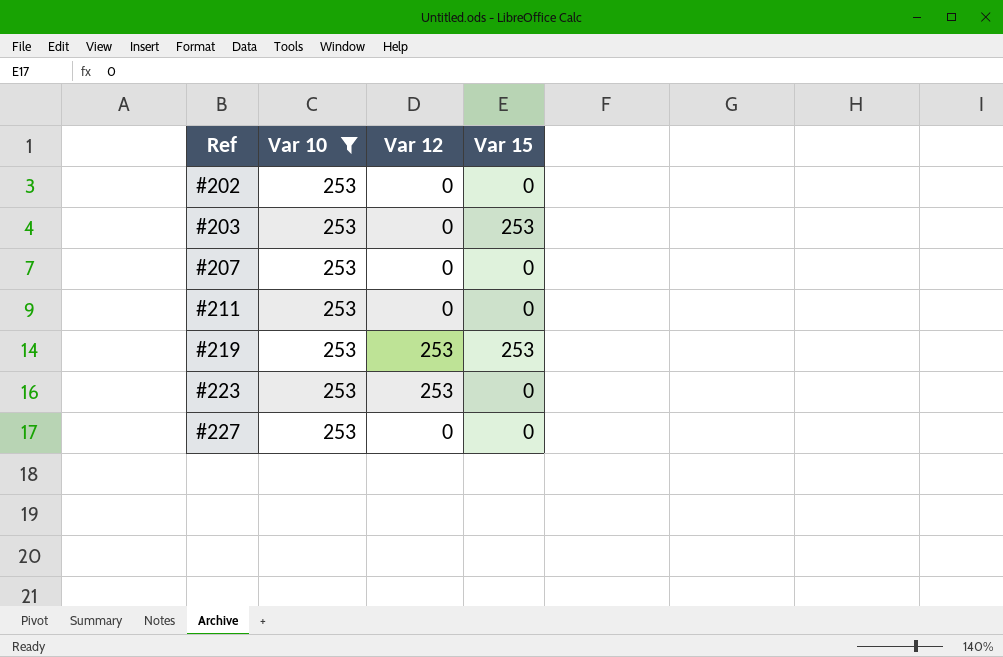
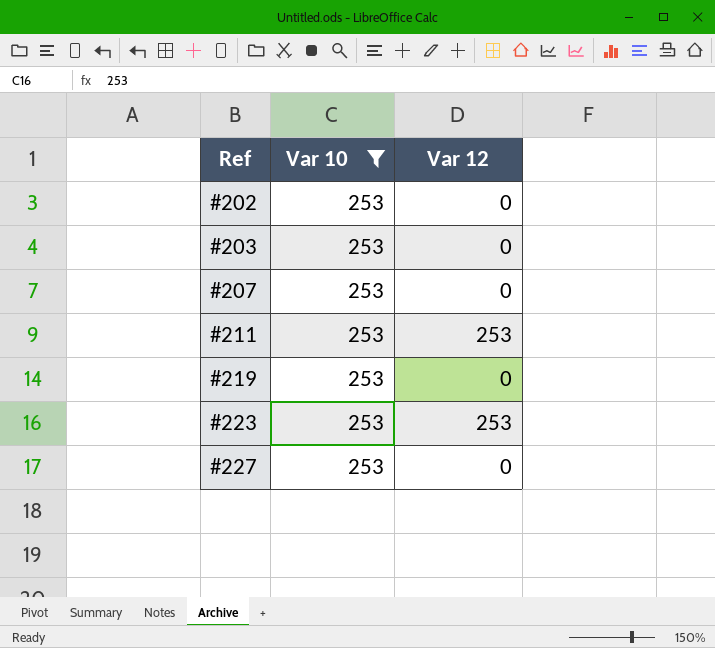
column Var 15 | position: 4 -> none
#211 | Var 12: 0 -> 253
#219 | Var 12: 253 -> 0

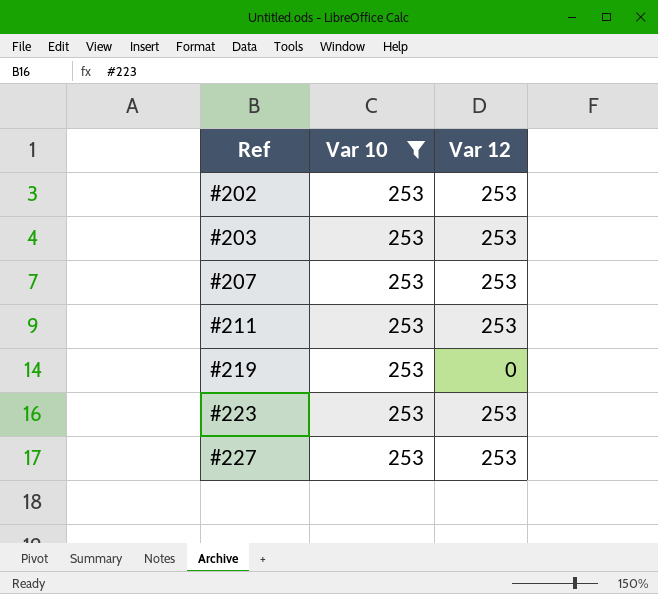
#202 | Var 12: 0 -> 253
#203 | Var 12: 0 -> 253
#207 | Var 12: 0 -> 253
#227 | Var 12: 0 -> 253

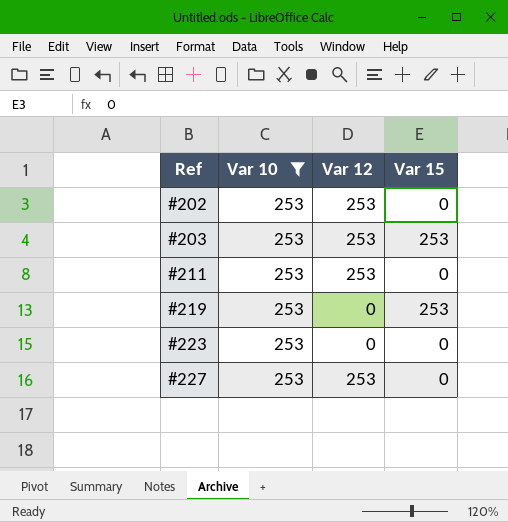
column Var 15 | position: none -> 4
row #207: 253 | 253 -> none
#223 | Var 12: 253 -> 0

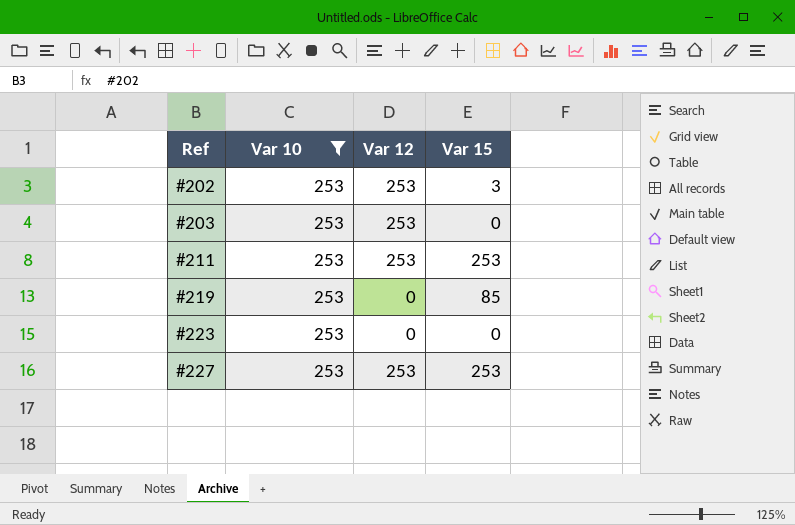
#202 | Var 15: 0 -> 3
#203 | Var 15: 253 -> 0
#211 | Var 15: 0 -> 253
#219 | Var 15: 253 -> 85
#227 | Var 15: 0 -> 253

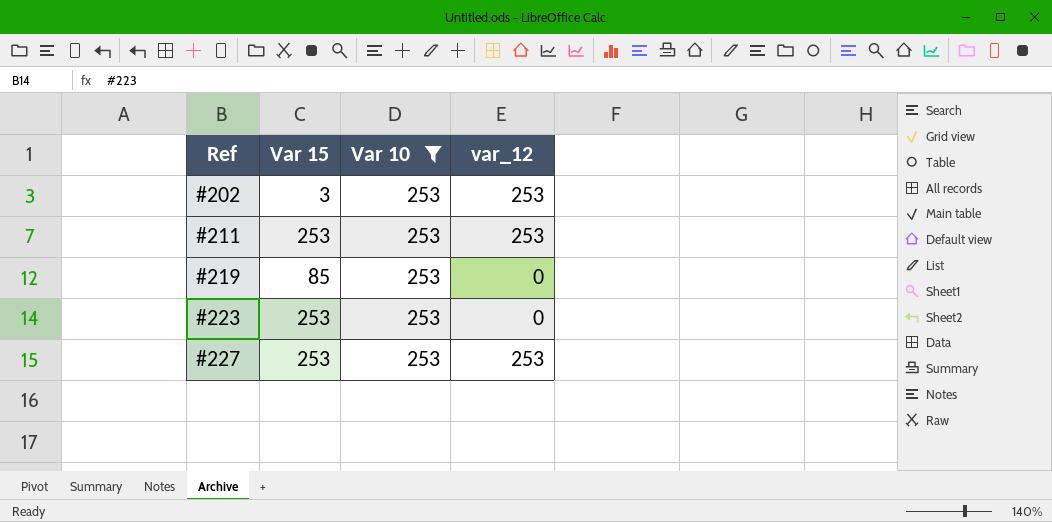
column Var 15 | position: 4 -> 2
column name: Var 12 -> var_12
row #203: 253 | 253 | 0 -> none
#223 | Var 15: 0 -> 253

